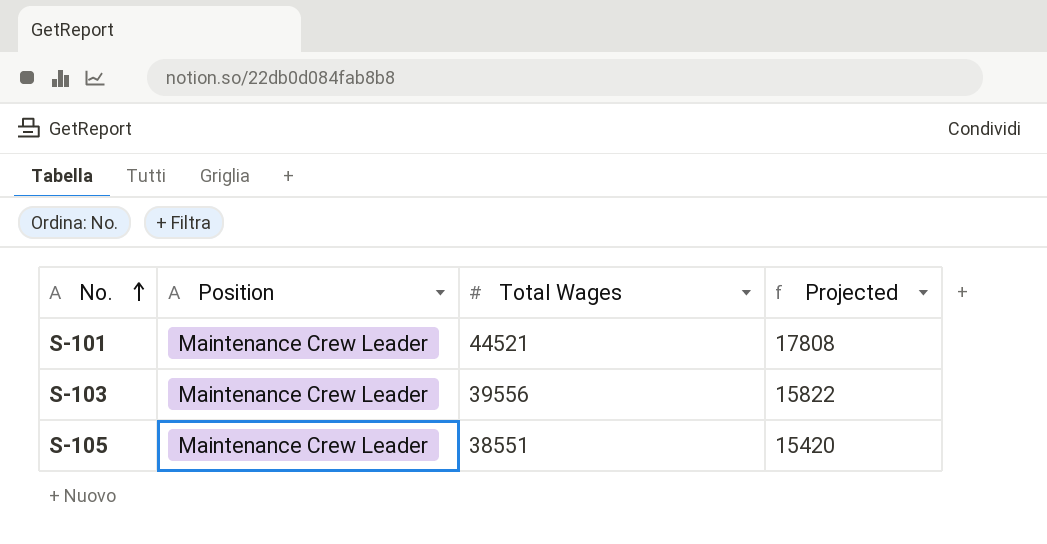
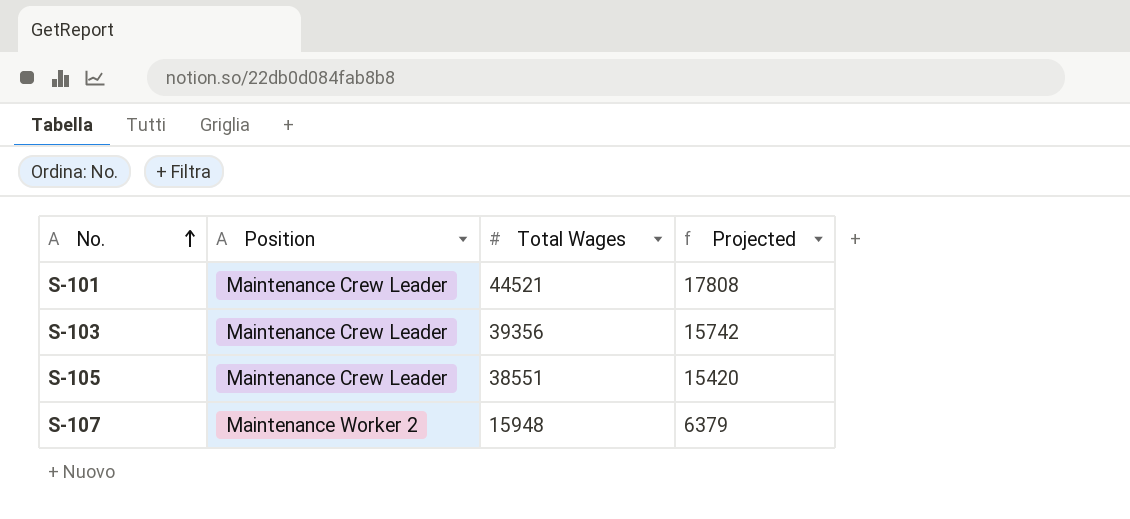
S-103 | Total Wages: 39556 -> 39356
S-103 | Projected: 15822 -> 15742
row S-107: none -> Maintenance Worker 2 | 15948 | 6379

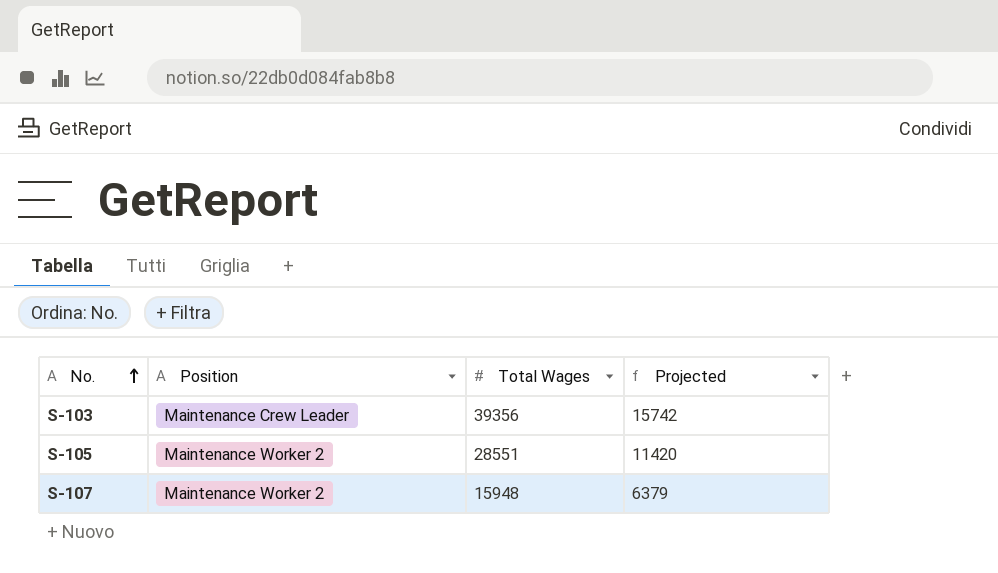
row S-101: Maintenance Crew Leader | 44521 | 17808 -> none
S-105 | Position: Maintenance Crew Leader -> Maintenance Worker 2
S-105 | Total Wages: 38551 -> 28551
S-105 | Projected: 15420 -> 11420

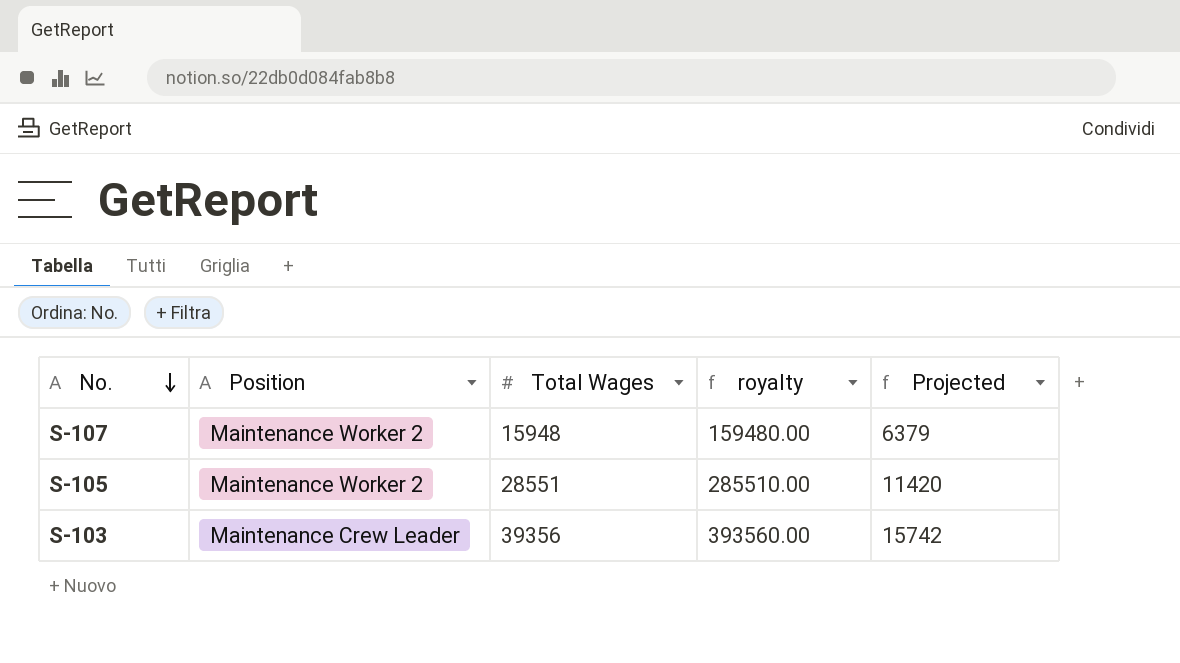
row order: No. ascending -> No. descending
column royalty | formula: none -> [Total Wages] * 10

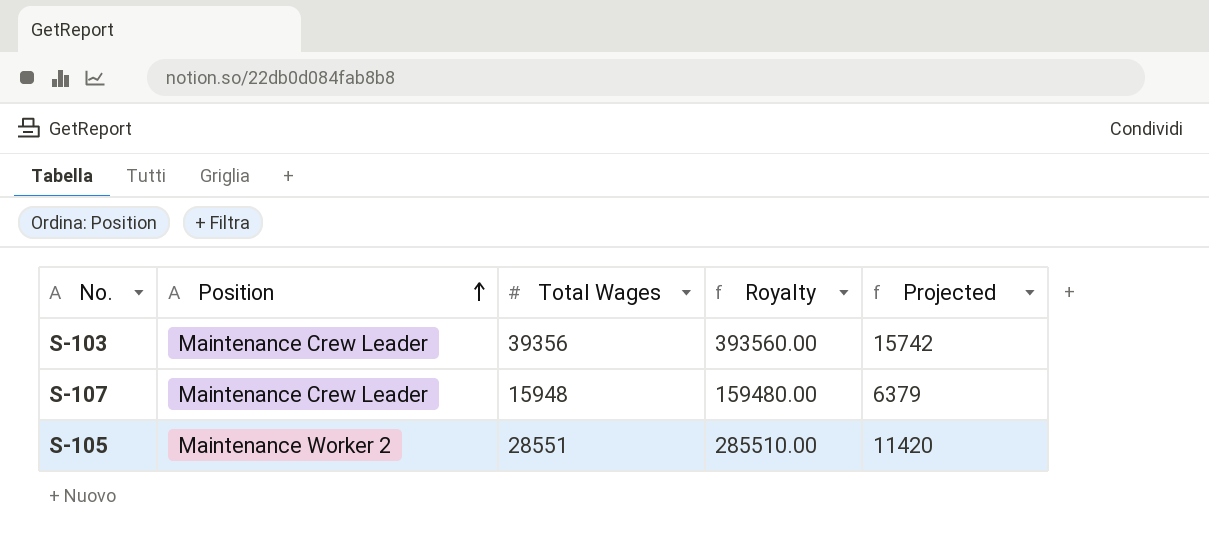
row order: No. descending -> Position ascending
column name: royalty -> Royalty
S-107 | Position: Maintenance Worker 2 -> Maintenance Crew Leader

